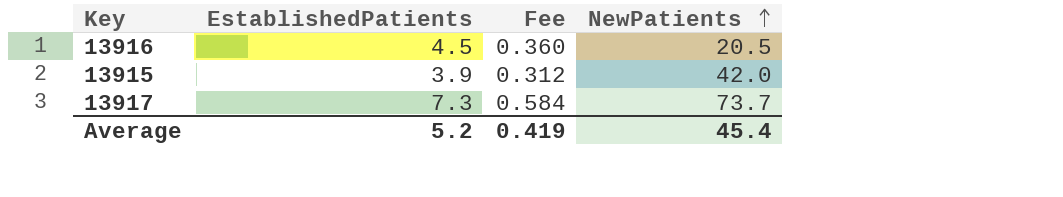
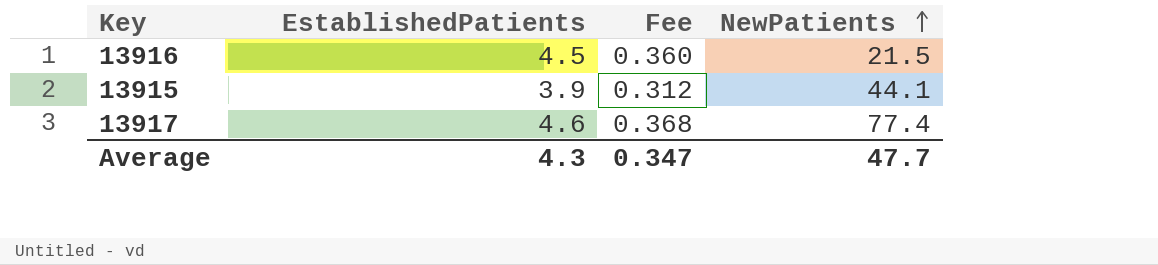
13916 | NewPatients: 20.5 -> 21.5
13915 | NewPatients: 42.0 -> 44.1
13917 | EstablishedPatients: 7.3 -> 4.6
13917 | Fee: 0.584 -> 0.368
13917 | NewPatients: 73.7 -> 77.4
Average | EstablishedPatients: 5.2 -> 4.3
Average | Fee: 0.419 -> 0.347
Average | NewPatients: 45.4 -> 47.7

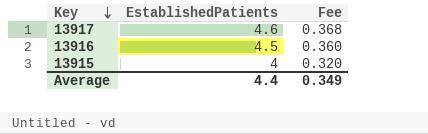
row order: NewPatients ascending -> Key descending
column NewPatients | position: 4 -> none
13915 | EstablishedPatients: 3.9 -> 4
13915 | Fee: 0.312 -> 0.320
Average | EstablishedPatients: 4.3 -> 4.4
Average | Fee: 0.347 -> 0.349

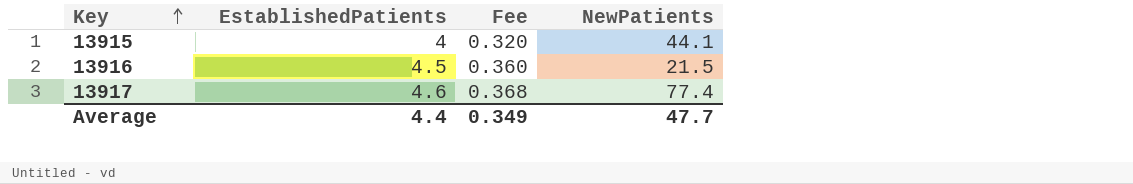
row order: Key descending -> Key ascending
column NewPatients | position: none -> 4

